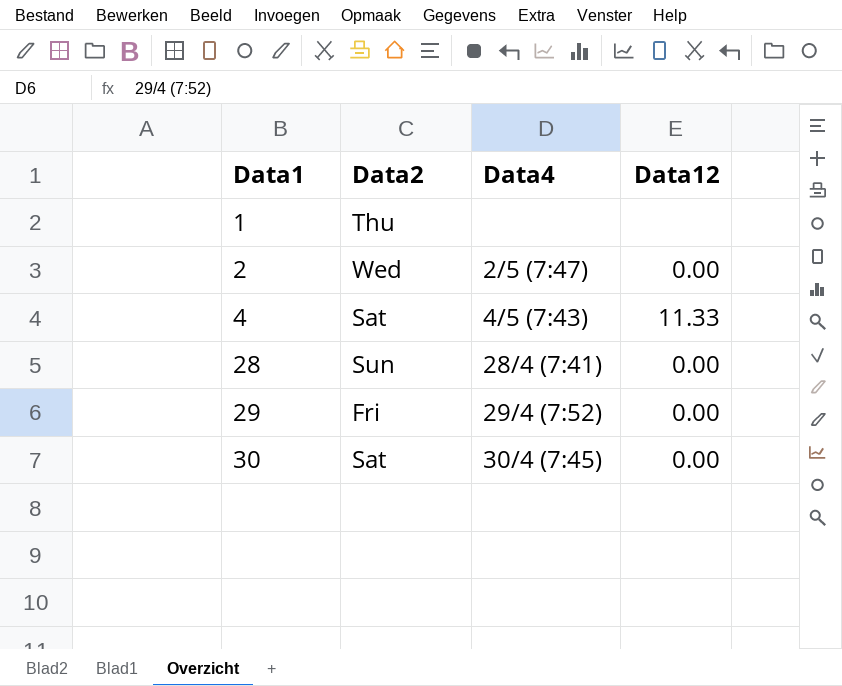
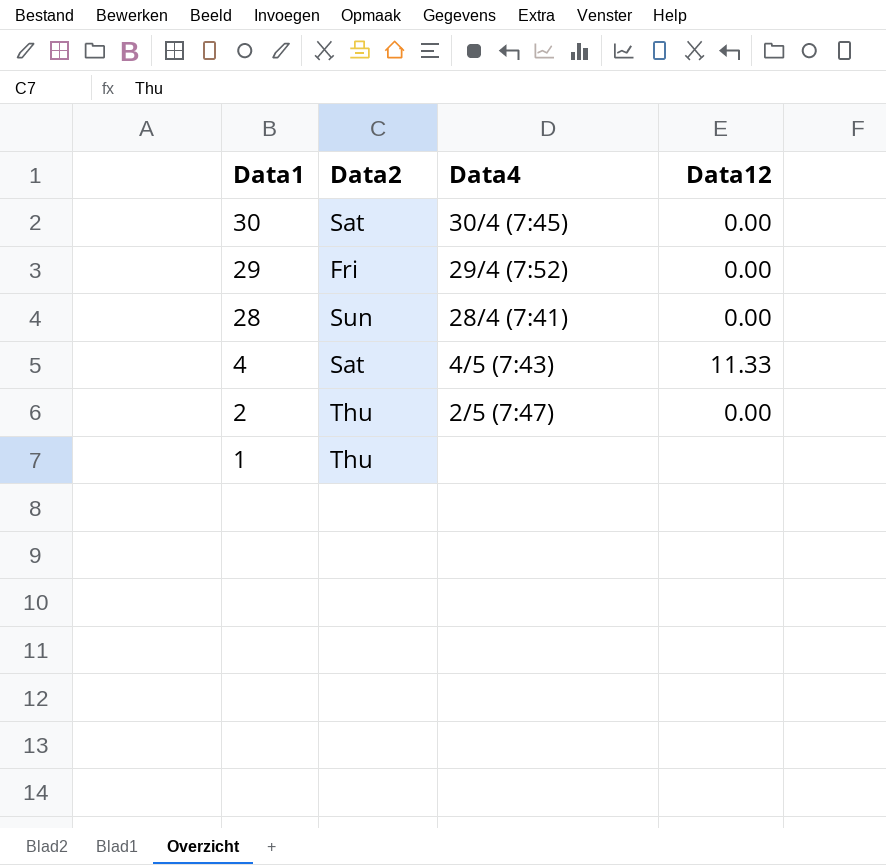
row order: Data1 ascending -> Data1 descending
2 | Data2: Wed -> Thu

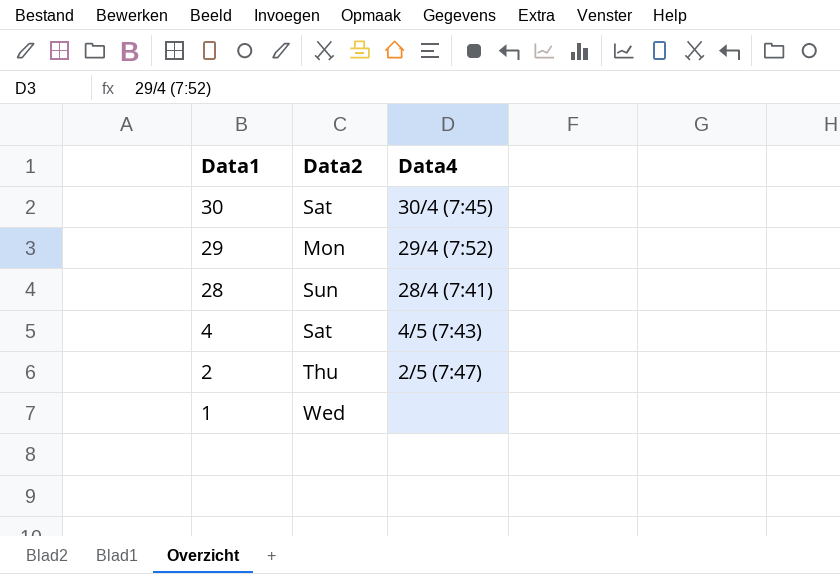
column Data12 | position: 4 -> none
29 | Data2: Fri -> Mon
1 | Data2: Thu -> Wed

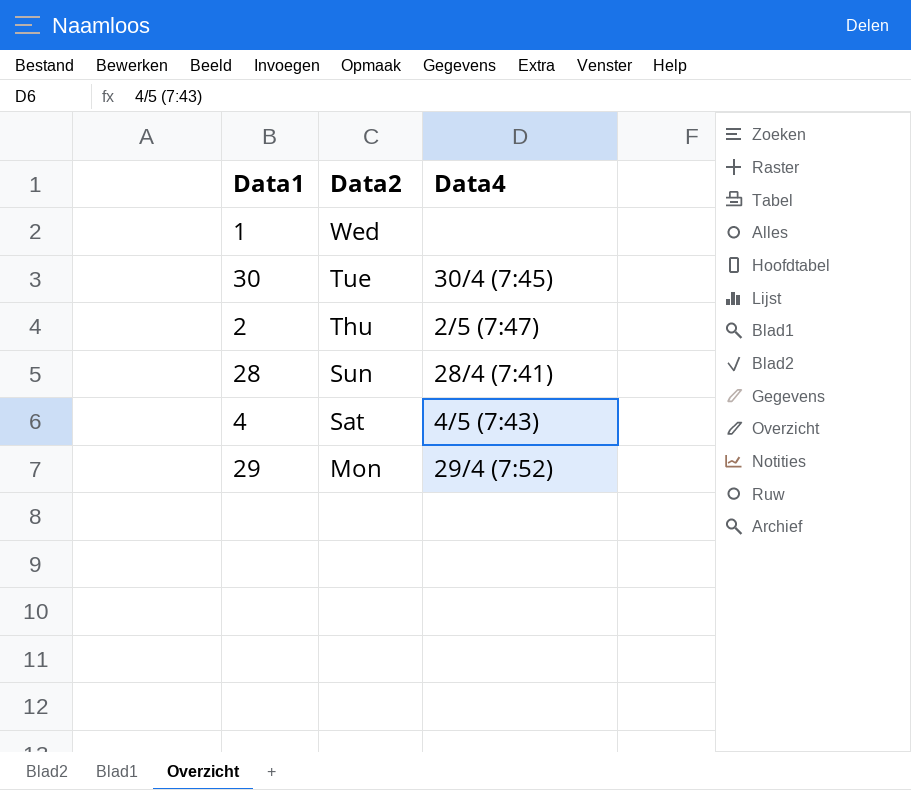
row order: Data1 descending -> Data2 descending
30 | Data2: Sat -> Tue

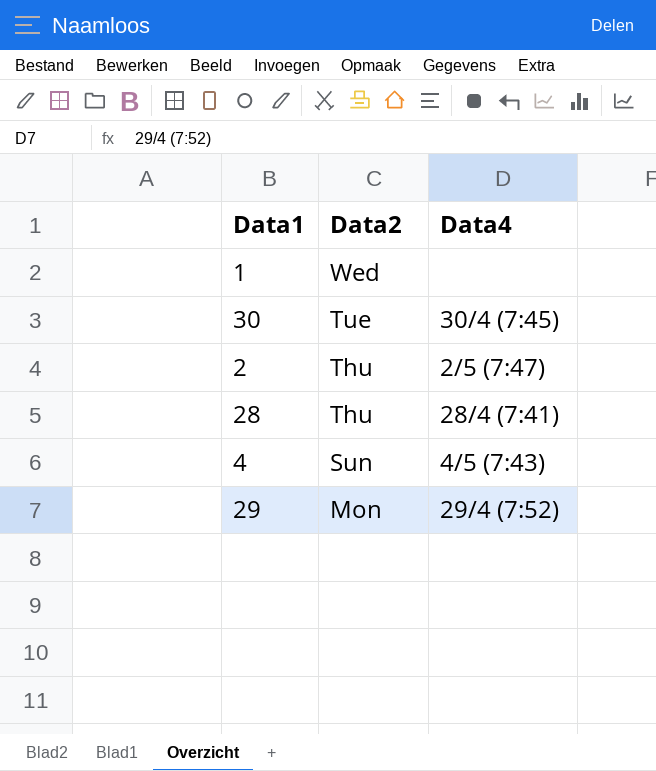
28 | Data2: Sun -> Thu
4 | Data2: Sat -> Sun

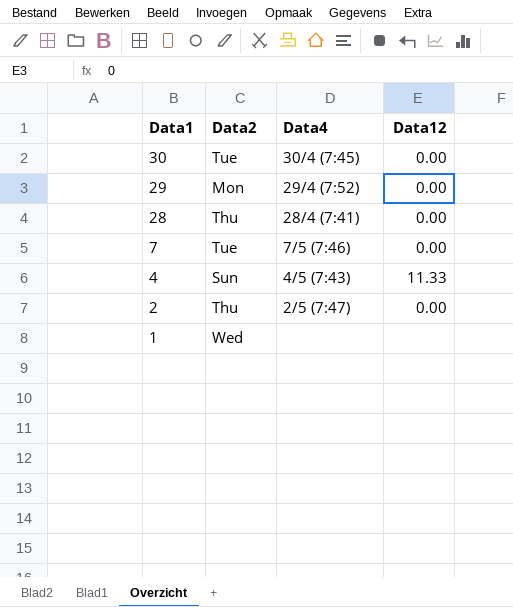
row order: Data2 descending -> Data1 descending
column Data12 | position: none -> 4
row 7: none -> Tue | 7/5 (7:46) | 0.00

